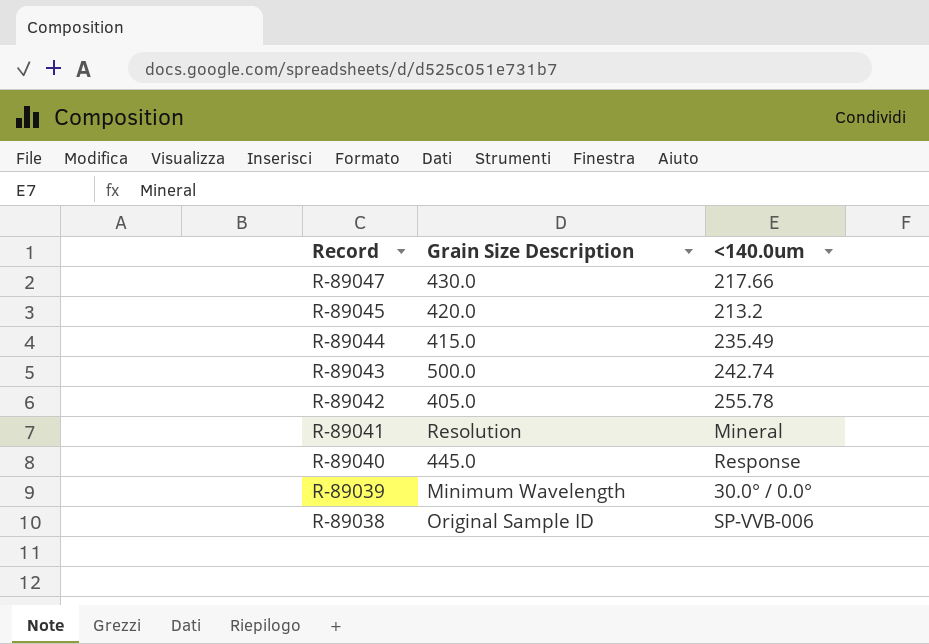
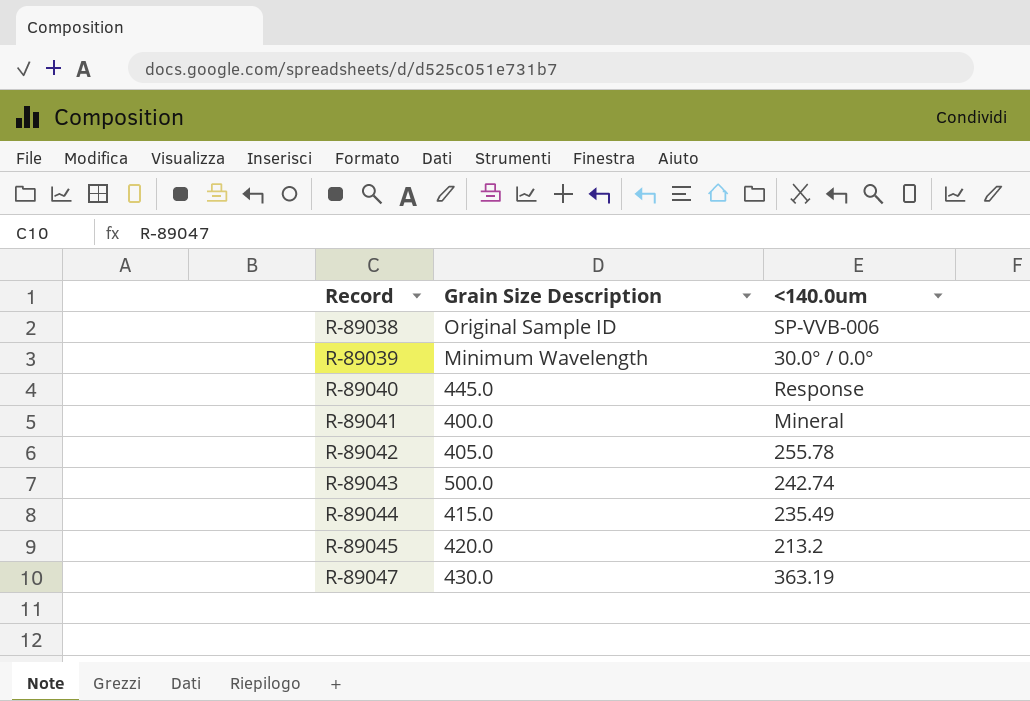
row order: Record descending -> Record ascending
R-89041 | Grain Size Description: Resolution -> 400.0
R-89047 | <140.0um: 217.66 -> 363.19

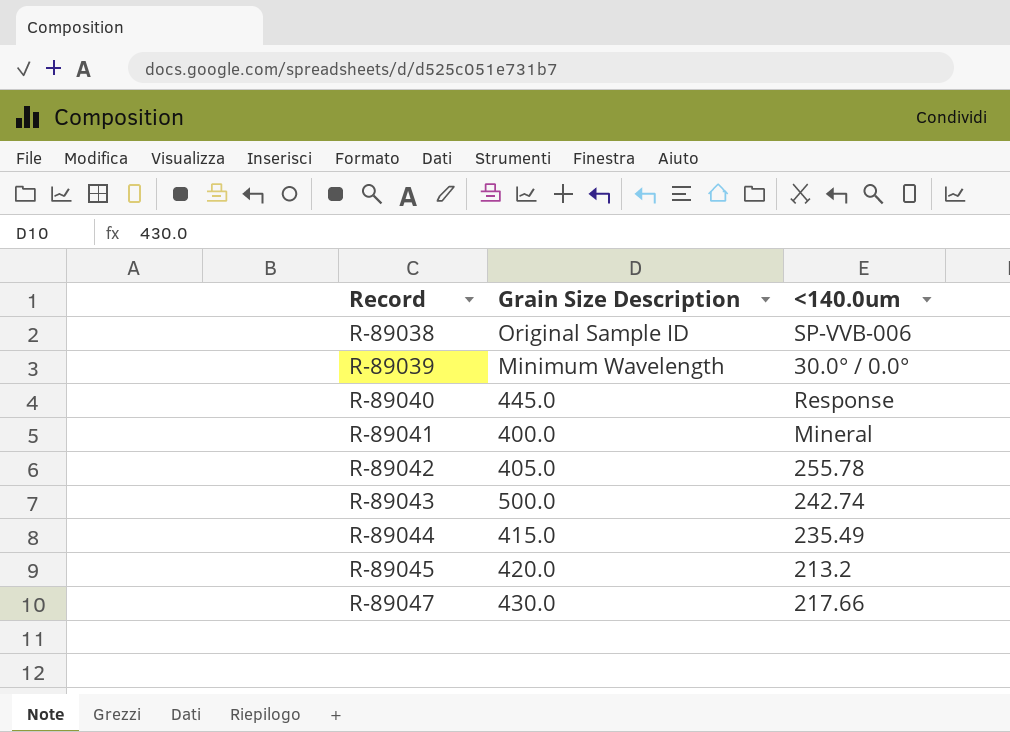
R-89047 | <140.0um: 363.19 -> 217.66

